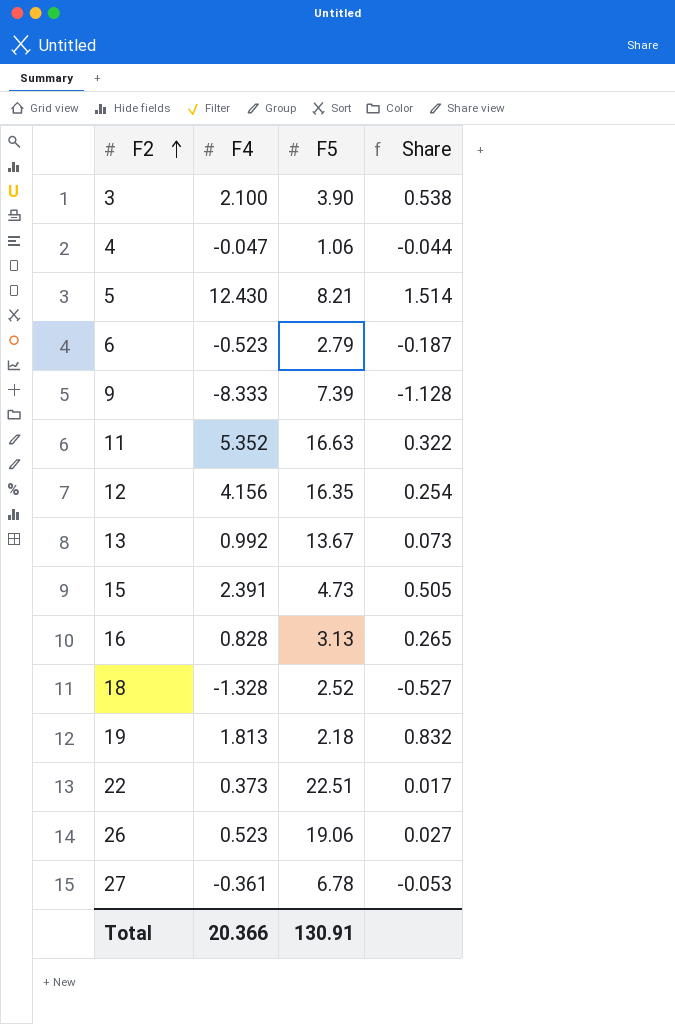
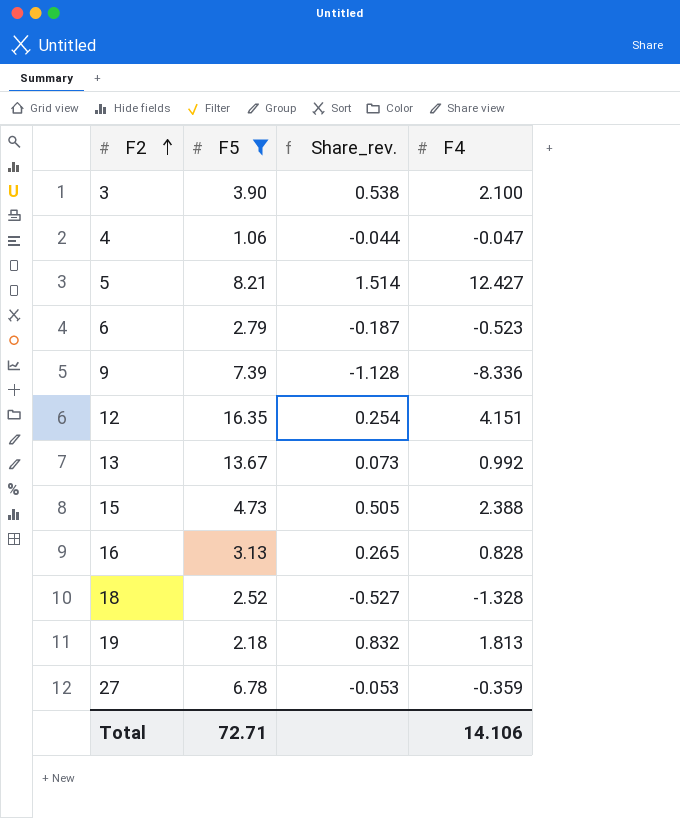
filter: none -> F5 <= 16.35
column name: Share -> Share_rev.
column F4 | position: 2 -> 4
5 | F4: 12.430 -> 12.427
9 | F4: -8.333 -> -8.336
12 | F4: 4.156 -> 4.151
15 | F4: 2.391 -> 2.388
27 | F4: -0.361 -> -0.359
Total | F5: 130.91 -> 72.71
Total | F4: 20.366 -> 14.106

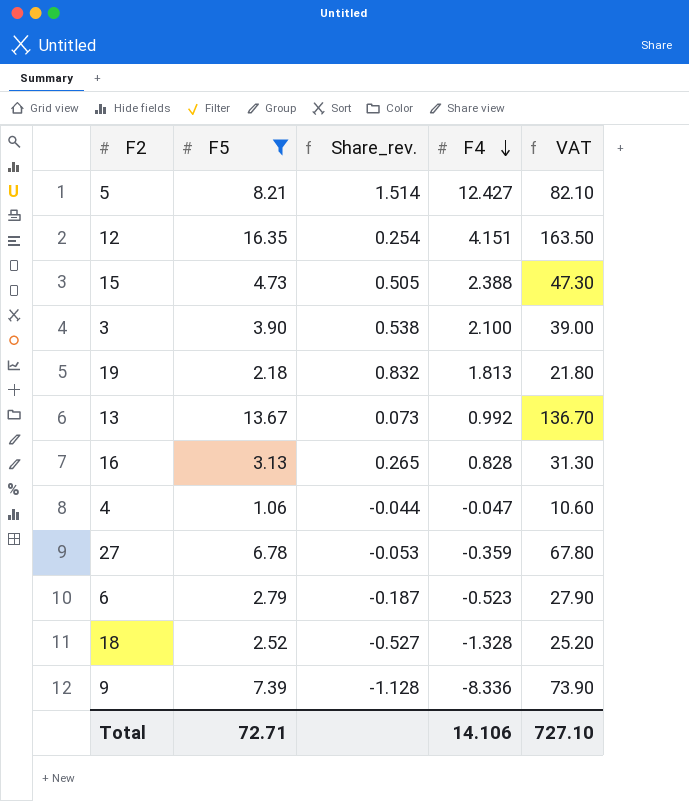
row order: F2 ascending -> F4 descending
column VAT | formula: none -> [F5] * 10

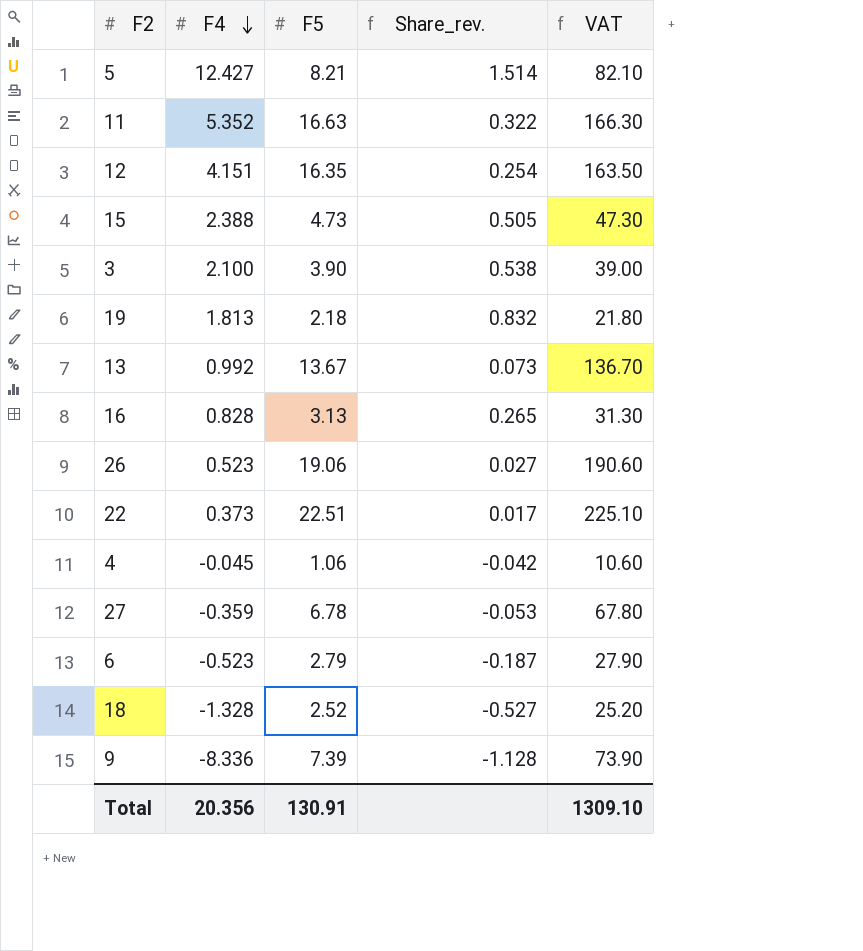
filter: F5 <= 16.35 -> none
column F4 | position: 4 -> 2
4 | F4: -0.047 -> -0.045
4 | Share_rev.: -0.044 -> -0.042
Total | F4: 14.106 -> 20.356
Total | F5: 72.71 -> 130.91
Total | VAT: 727.10 -> 1309.10

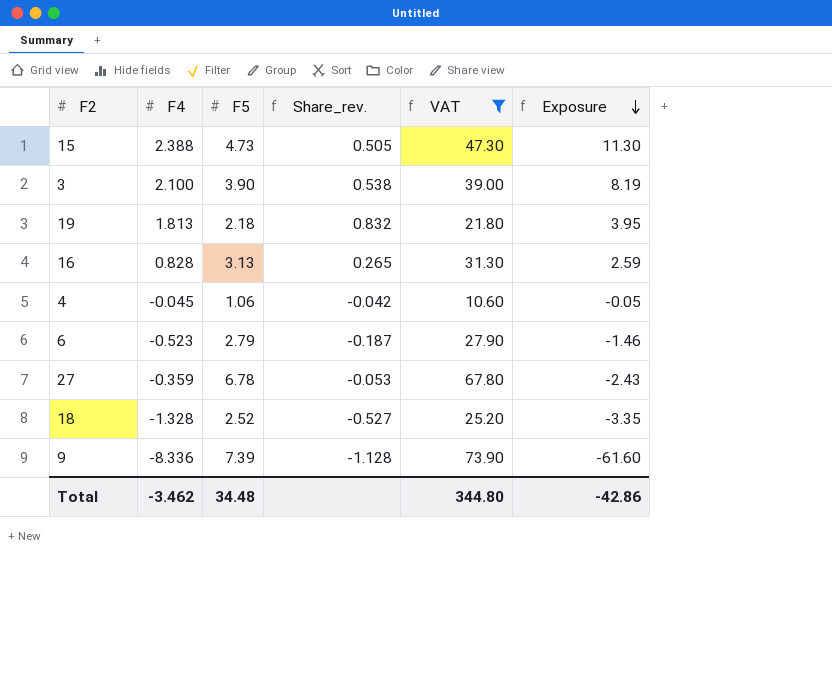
filter: none -> VAT <= 73.90
row order: F4 descending -> Exposure descending
column Exposure | formula: none -> [F4] * [F5]
Total | F4: 20.356 -> -3.462
Total | F5: 130.91 -> 34.48
Total | VAT: 1309.10 -> 344.80

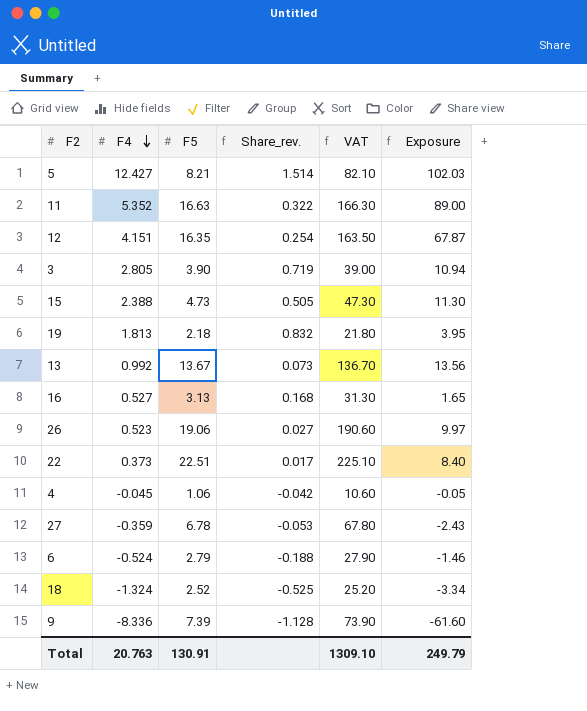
filter: VAT <= 73.90 -> none
row order: Exposure descending -> F4 descending
3 | F4: 2.100 -> 2.805
3 | Share_rev.: 0.538 -> 0.719
3 | Exposure: 8.19 -> 10.94
16 | F4: 0.828 -> 0.527
16 | Share_rev.: 0.265 -> 0.168
16 | Exposure: 2.59 -> 1.65
6 | F4: -0.523 -> -0.524
6 | Share_rev.: -0.187 -> -0.188
18 | F4: -1.328 -> -1.324
18 | Share_rev.: -0.527 -> -0.525
18 | Exposure: -3.35 -> -3.34
Total | F4: -3.462 -> 20.763
Total | F5: 34.48 -> 130.91
Total | VAT: 344.80 -> 1309.10
Total | Exposure: -42.86 -> 249.79

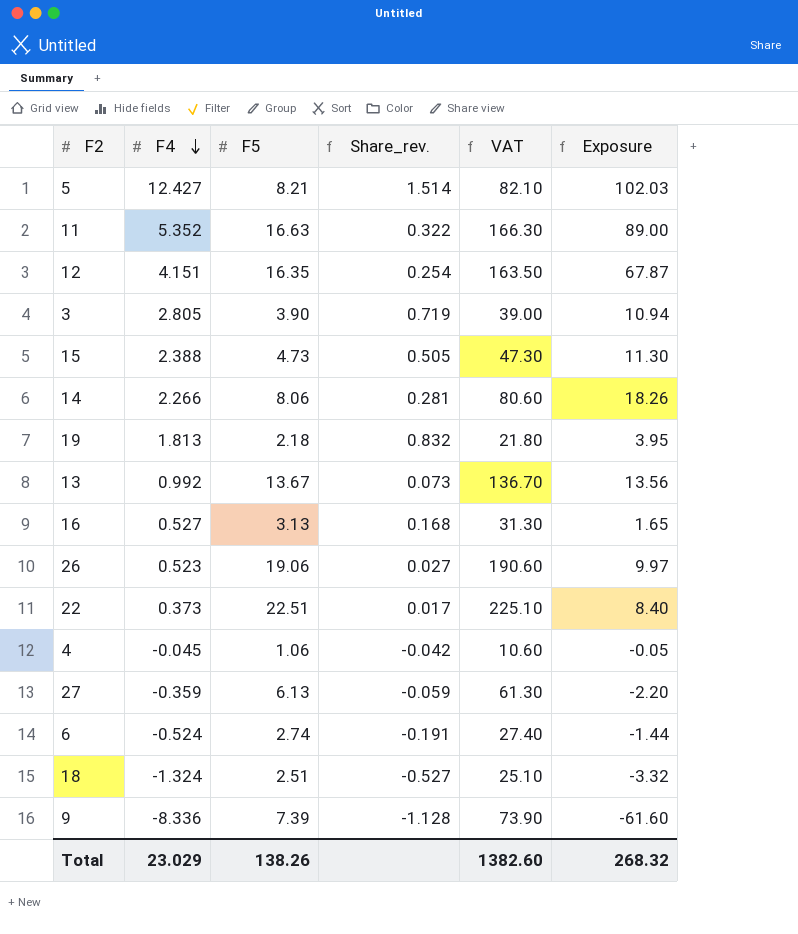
row 14: none -> 2.266 | 8.06 | 0.281 | 80.60 | 18.26
27 | F5: 6.78 -> 6.13
27 | Share_rev.: -0.053 -> -0.059
27 | VAT: 67.80 -> 61.30
27 | Exposure: -2.43 -> -2.20
6 | F5: 2.79 -> 2.74
6 | Share_rev.: -0.188 -> -0.191
6 | VAT: 27.90 -> 27.40
6 | Exposure: -1.46 -> -1.44
18 | F5: 2.52 -> 2.51
18 | Share_rev.: -0.525 -> -0.527
18 | VAT: 25.20 -> 25.10
18 | Exposure: -3.34 -> -3.32
Total | F4: 20.763 -> 23.029
Total | F5: 130.91 -> 138.26
Total | VAT: 1309.10 -> 1382.60
Total | Exposure: 249.79 -> 268.32

